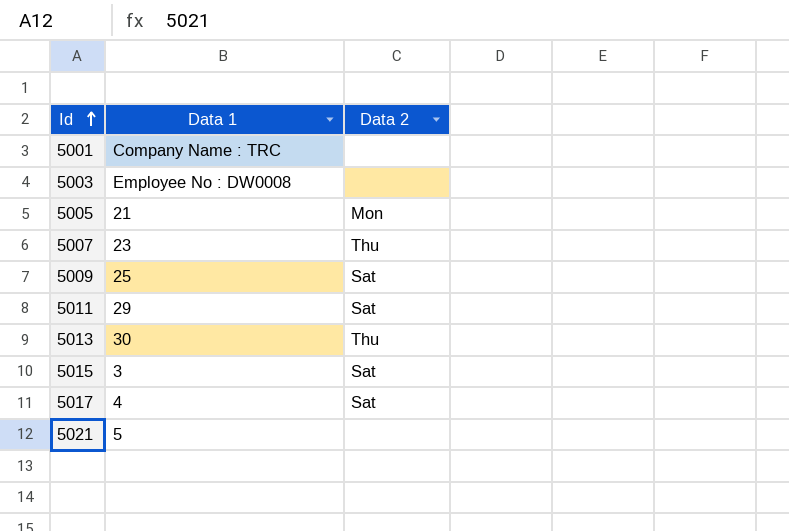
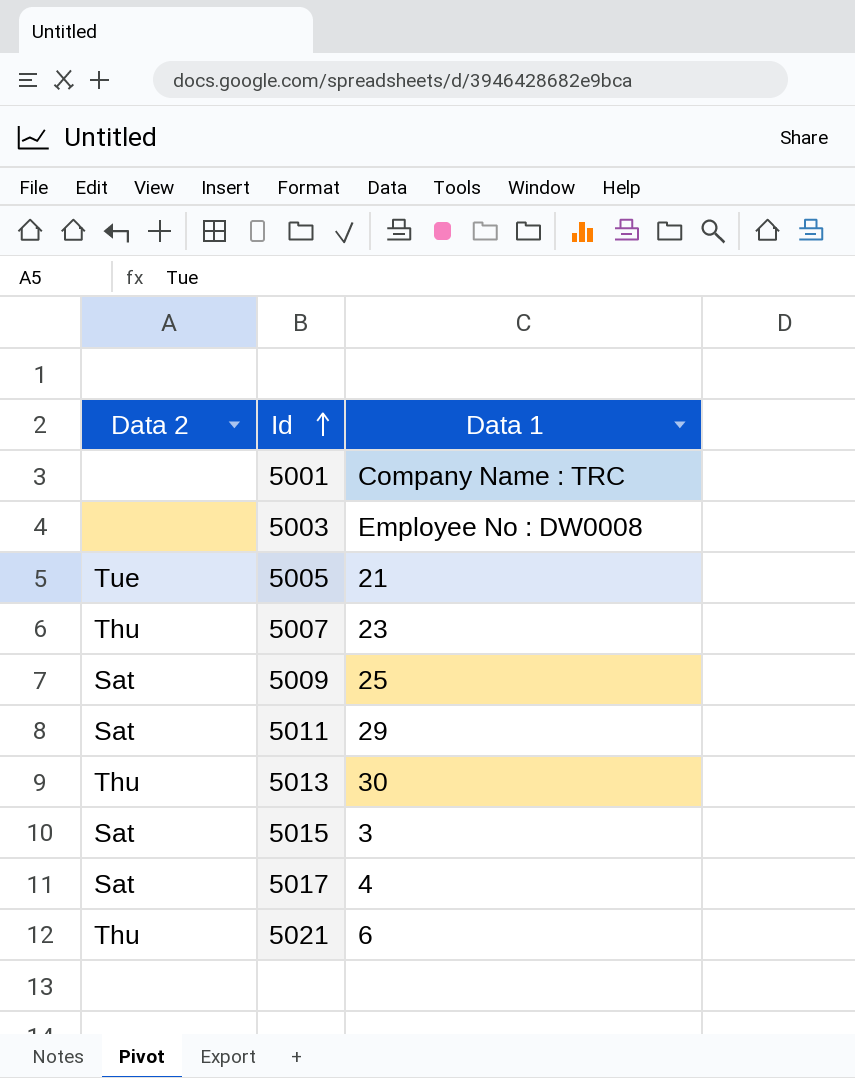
column Data 2 | position: 3 -> 1
5005 | Data 2: Mon -> Tue
5021 | Data 2: none -> Thu
5021 | Data 1: 5 -> 6

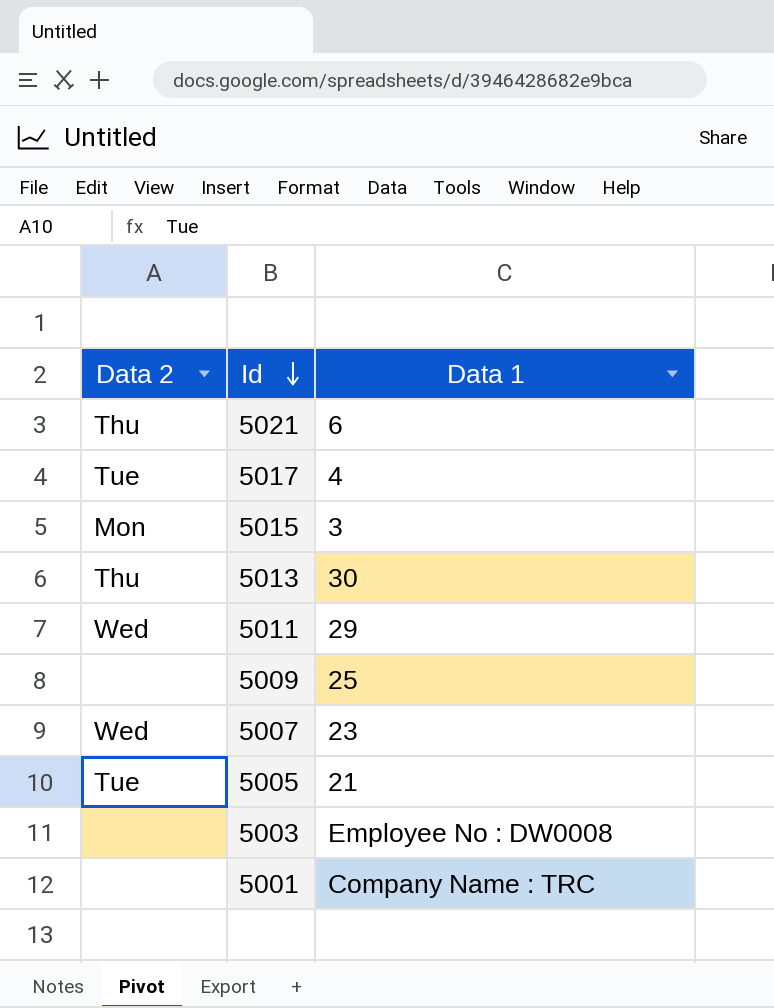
row order: Id ascending -> Id descending
5017 | Data 2: Sat -> Tue
5015 | Data 2: Sat -> Mon
5011 | Data 2: Sat -> Wed
5009 | Data 2: Sat -> none
5007 | Data 2: Thu -> Wed

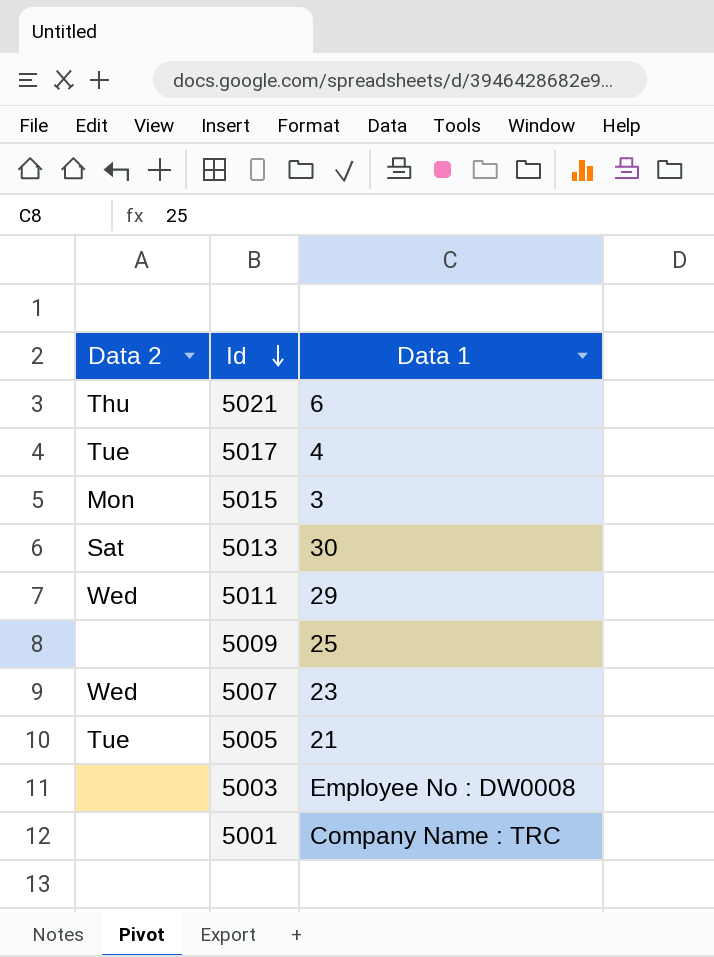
5013 | Data 2: Thu -> Sat

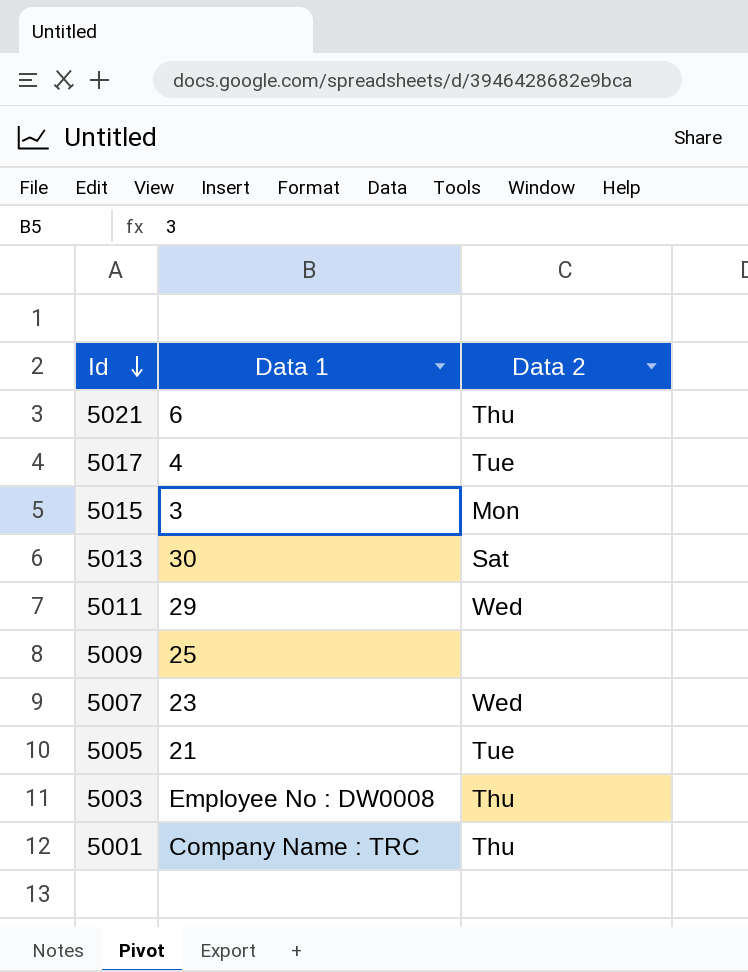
column Data 2 | position: 1 -> 3
5003 | Data 2: none -> Thu
5001 | Data 2: none -> Thu

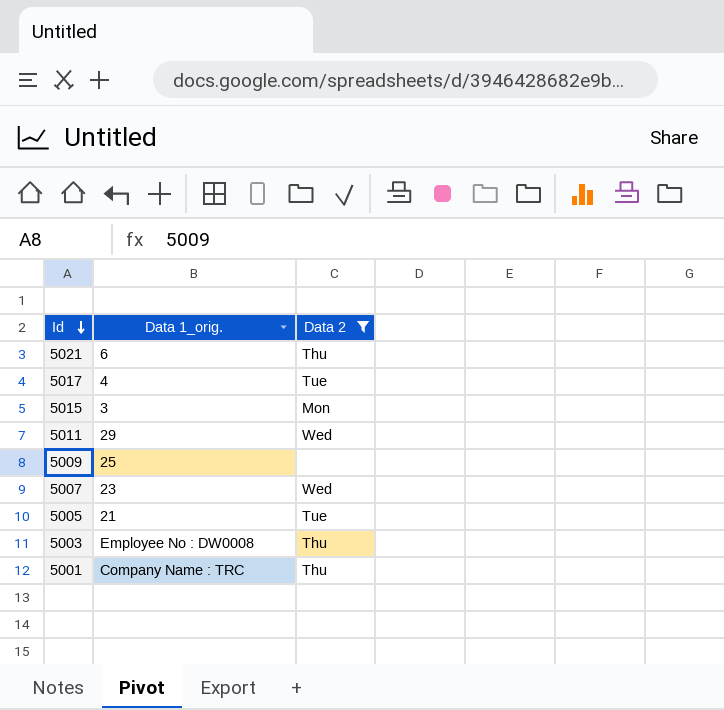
filter: none -> Data 2 != Sat
column name: Data 1 -> Data 1_orig.

